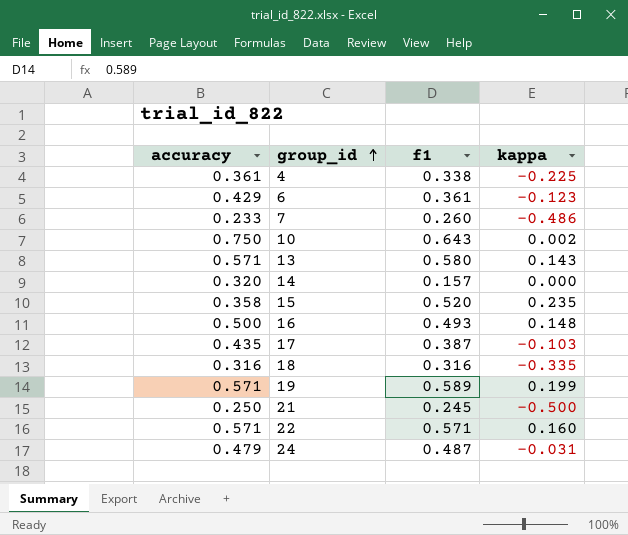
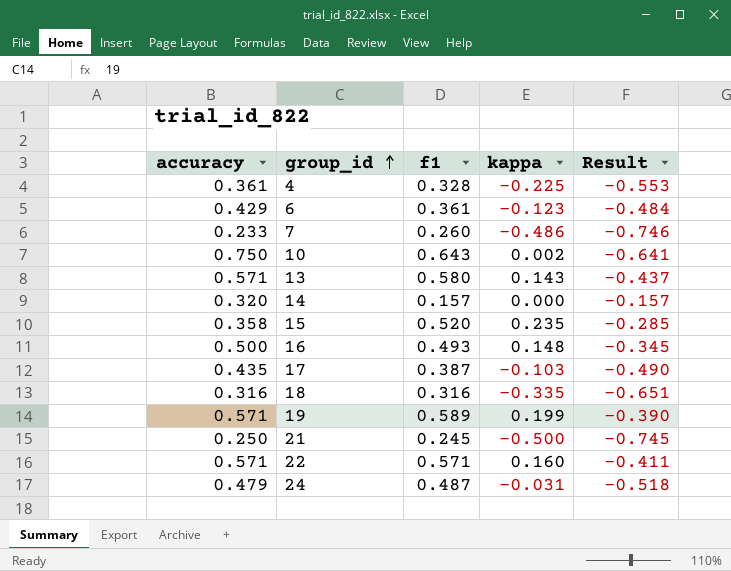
column Result | formula: none -> [kappa] - [f1]
4 | f1: 0.338 -> 0.328

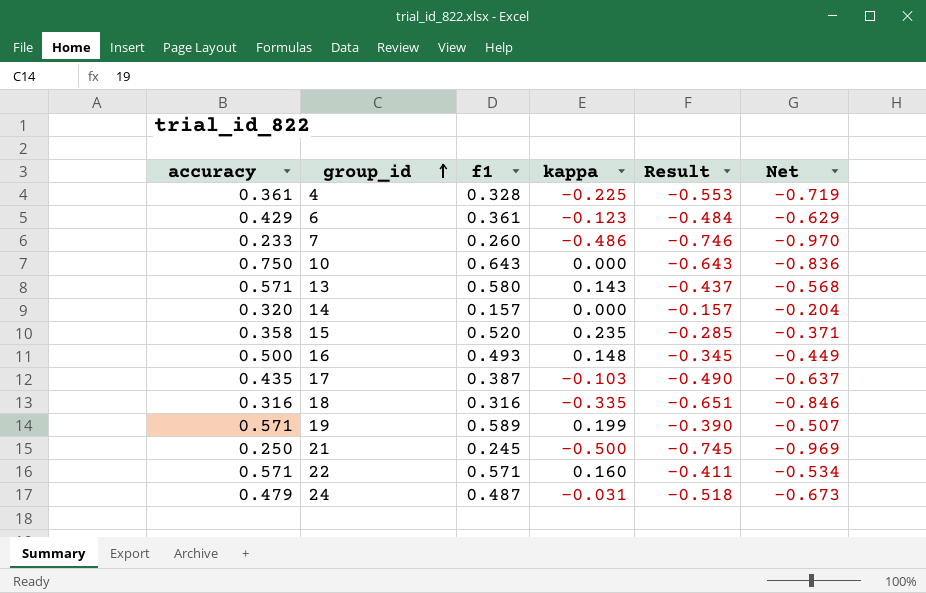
column Net | formula: none -> [Result] * 1.3
10 | kappa: 0.002 -> 0.000
10 | Result: -0.641 -> -0.643

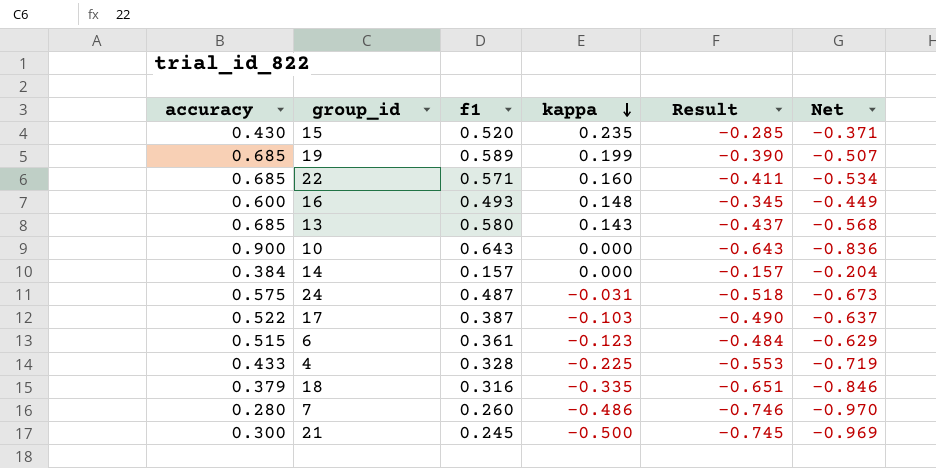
row order: group_id ascending -> kappa descending
15 | accuracy: 0.358 -> 0.430
19 | accuracy: 0.571 -> 0.685
22 | accuracy: 0.571 -> 0.685
16 | accuracy: 0.500 -> 0.600
13 | accuracy: 0.571 -> 0.685
10 | accuracy: 0.750 -> 0.900
14 | accuracy: 0.320 -> 0.384
24 | accuracy: 0.479 -> 0.575
17 | accuracy: 0.435 -> 0.522
6 | accuracy: 0.429 -> 0.515
4 | accuracy: 0.361 -> 0.433
18 | accuracy: 0.316 -> 0.379
7 | accuracy: 0.233 -> 0.280
21 | accuracy: 0.250 -> 0.300

